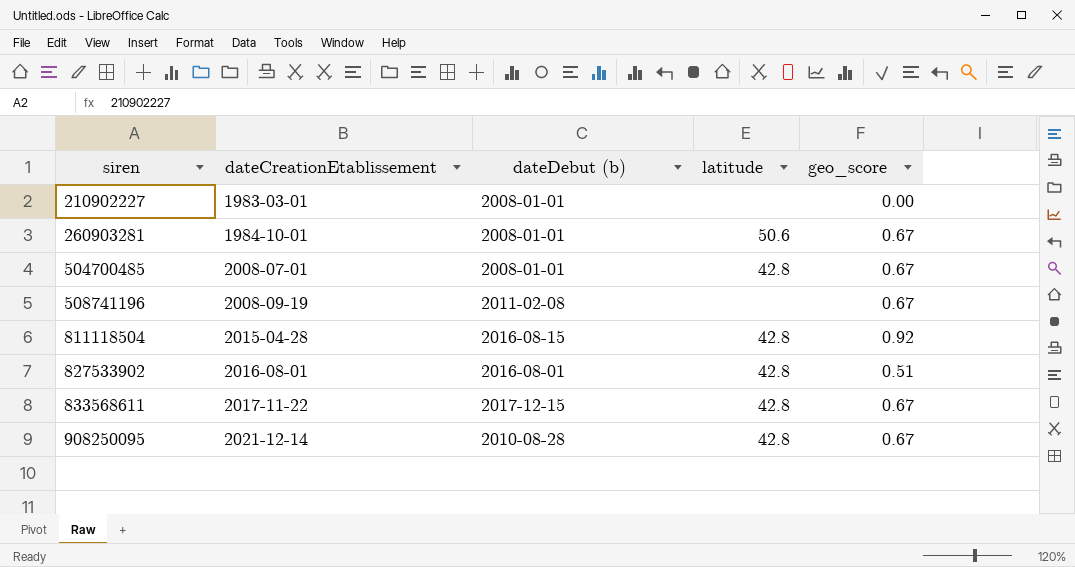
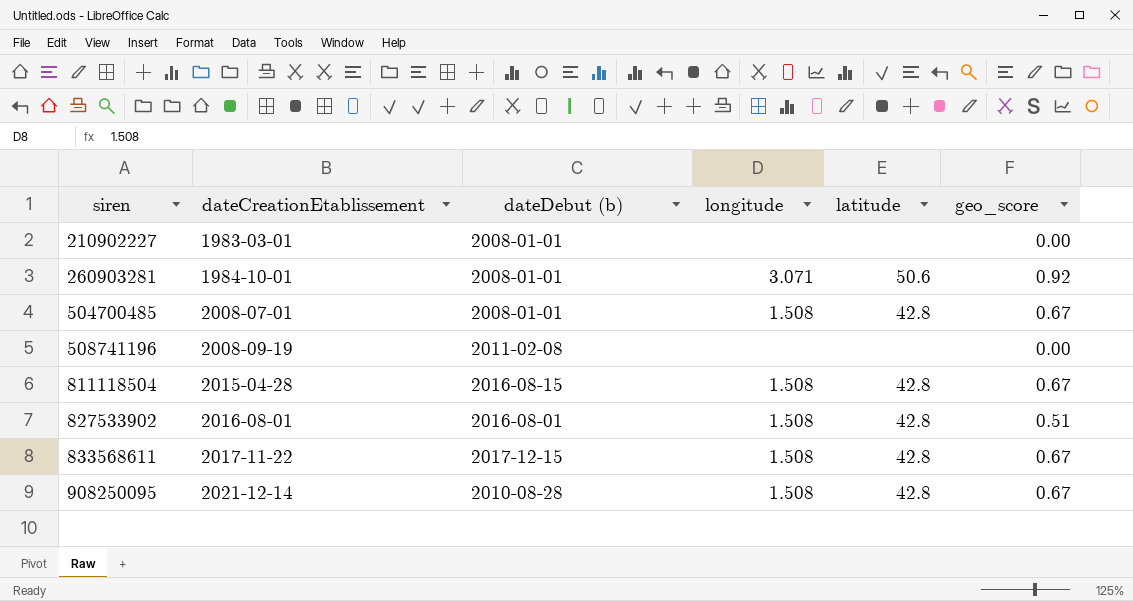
column longitude | position: none -> 4
260903281 | geo_score: 0.67 -> 0.92
508741196 | geo_score: 0.67 -> 0.00
811118504 | geo_score: 0.92 -> 0.67

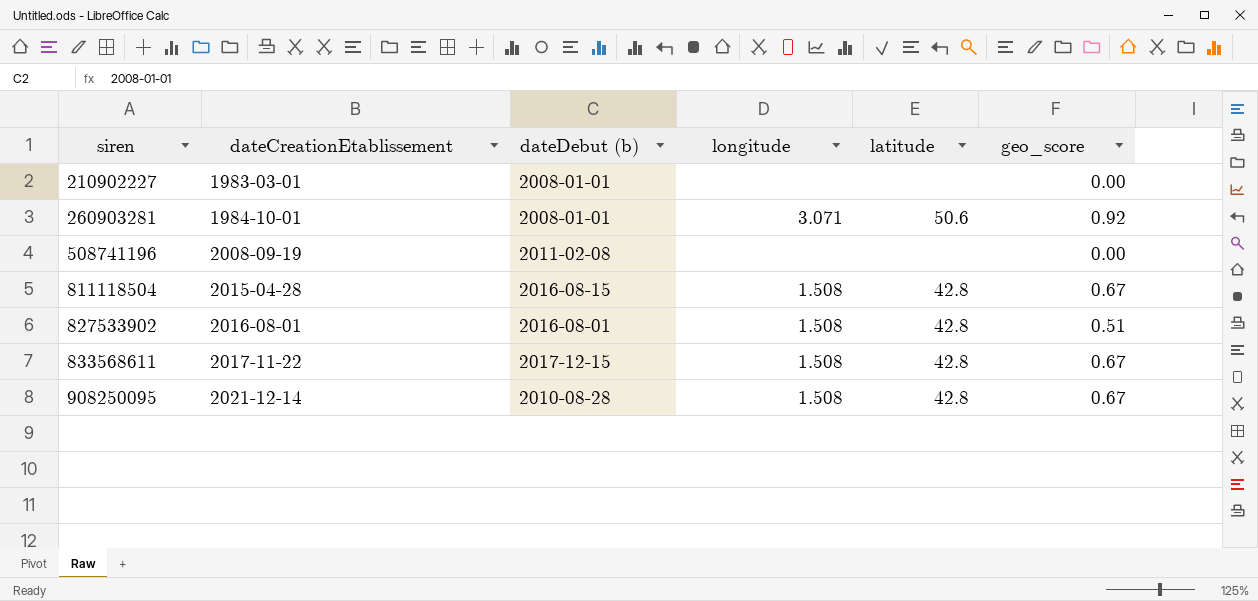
row 504700485: 2008-07-01 | 2008-01-01 | 1.508 | 42.8 | 0.67 -> none

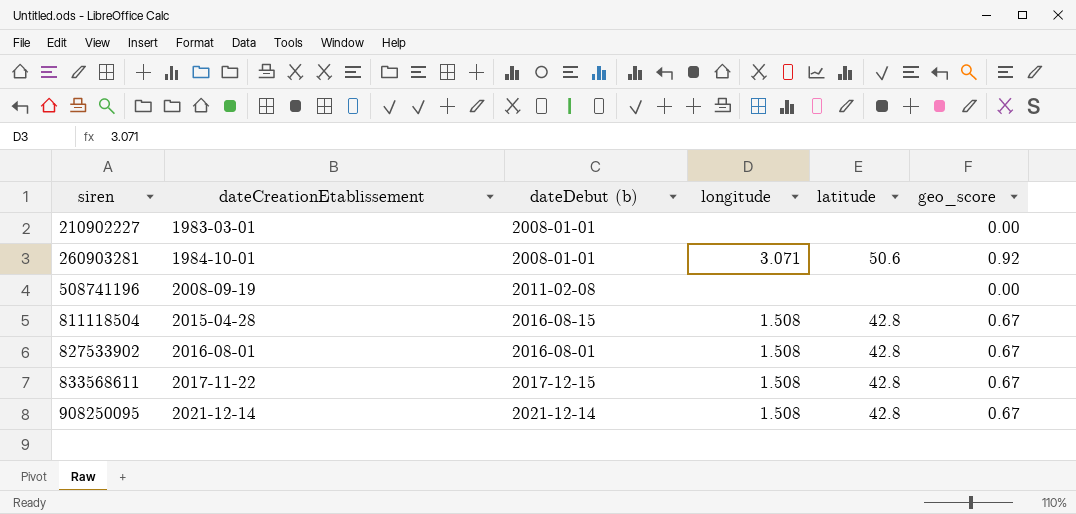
827533902 | geo_score: 0.51 -> 0.67
908250095 | dateDebut (b): 2010-08-28 -> 2021-12-14

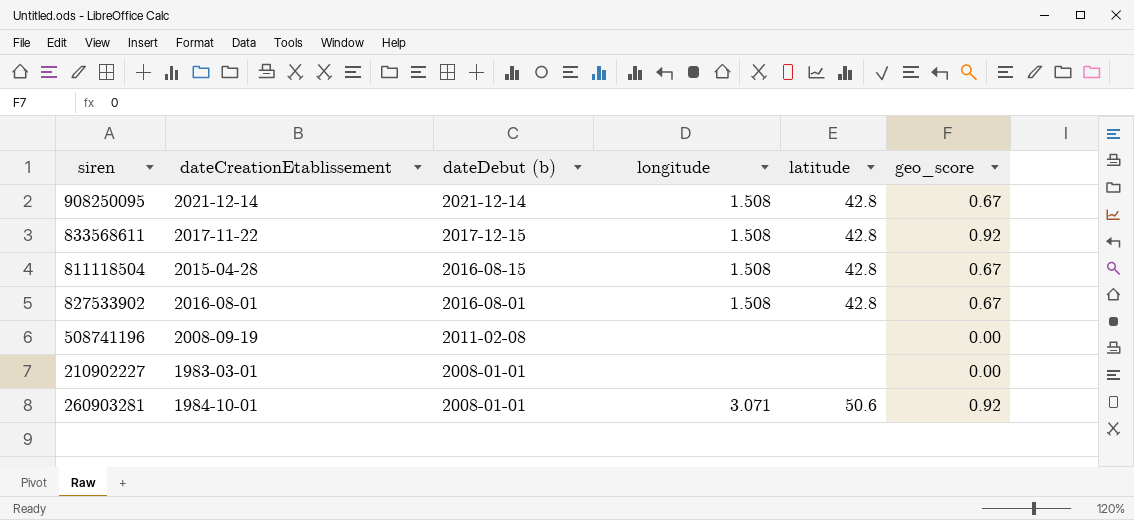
row order: siren ascending -> dateDebut (b) descending
833568611 | geo_score: 0.67 -> 0.92

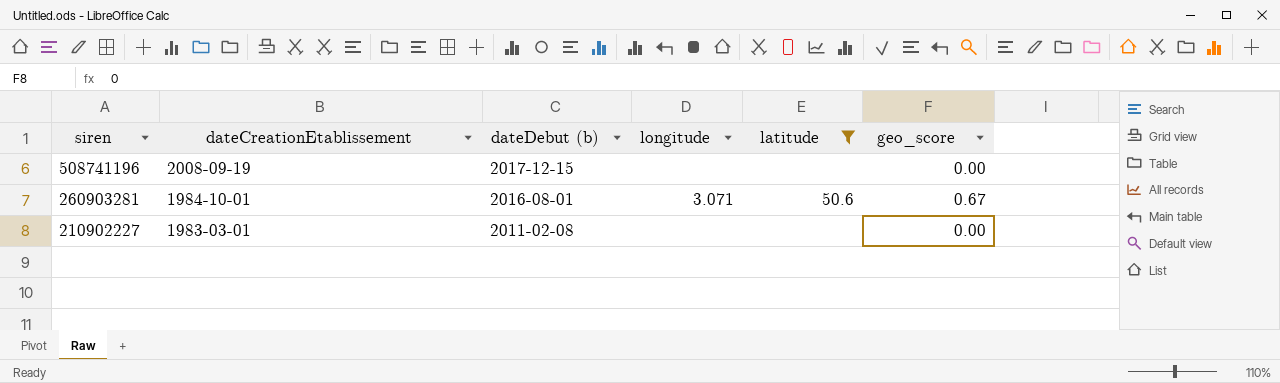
filter: none -> latitude != 42.8
row order: dateDebut (b) descending -> siren descending
508741196 | dateDebut (b): 2011-02-08 -> 2017-12-15
260903281 | dateDebut (b): 2008-01-01 -> 2016-08-01
260903281 | geo_score: 0.92 -> 0.67
210902227 | dateDebut (b): 2008-01-01 -> 2011-02-08

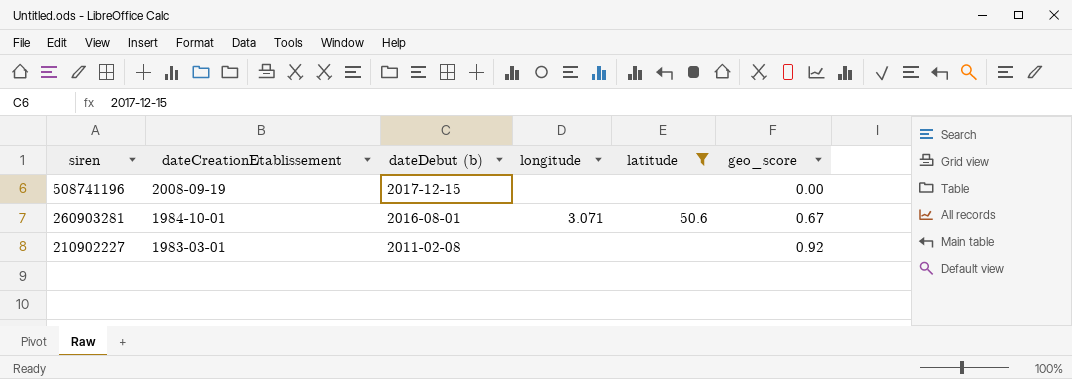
210902227 | geo_score: 0.00 -> 0.92

